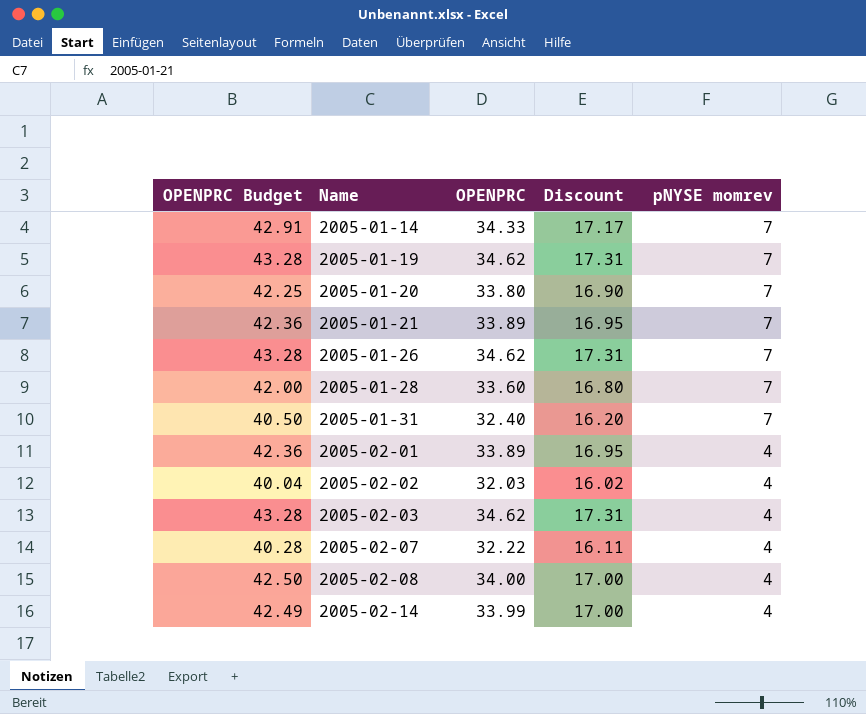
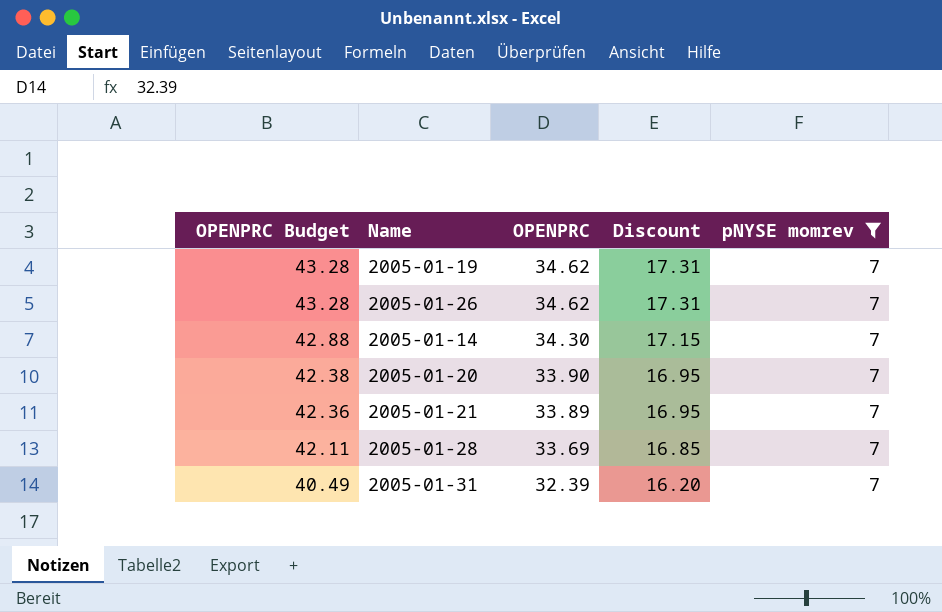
filter: none -> pNYSE momrev = 7
row order: Name ascending -> OPENPRC Budget descending
2005-01-14 | OPENPRC Budget: 42.91 -> 42.88
2005-01-14 | OPENPRC: 34.33 -> 34.30
2005-01-14 | Discount: 17.17 -> 17.15
2005-01-20 | OPENPRC Budget: 42.25 -> 42.38
2005-01-20 | OPENPRC: 33.80 -> 33.90
2005-01-20 | Discount: 16.90 -> 16.95
2005-01-28 | OPENPRC Budget: 42.00 -> 42.11
2005-01-28 | OPENPRC: 33.60 -> 33.69
2005-01-28 | Discount: 16.80 -> 16.85
2005-01-31 | OPENPRC Budget: 40.50 -> 40.49
2005-01-31 | OPENPRC: 32.40 -> 32.39

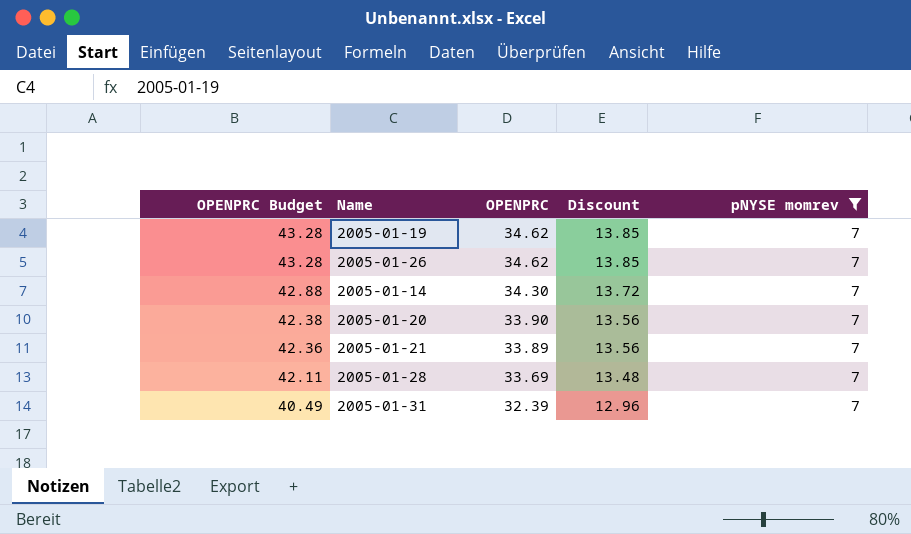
column Discount | formula: [OPENPRC] * 0.5 -> [OPENPRC] * 0.4

